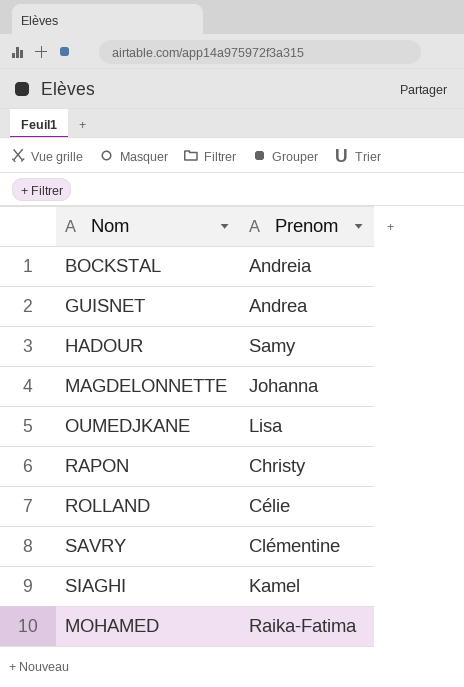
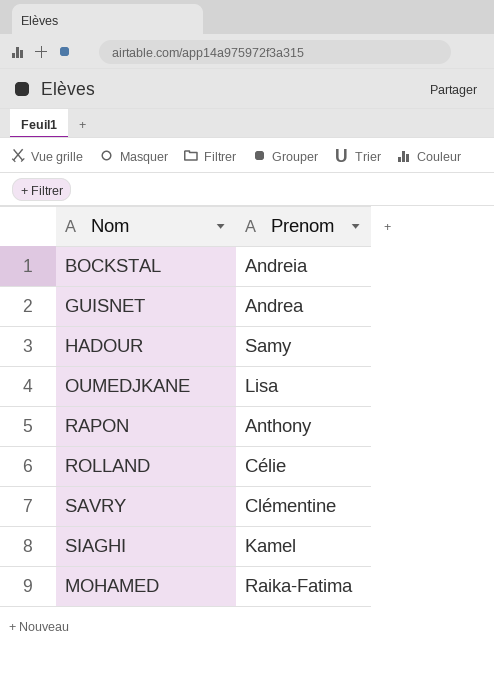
row MAGDELONNETTE: Johanna -> none
RAPON | Prenom: Christy -> Anthony

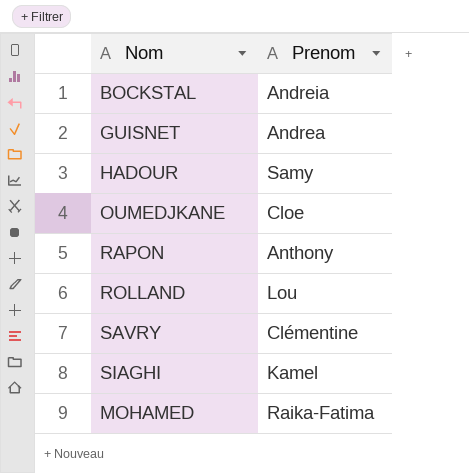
OUMEDJKANE | Prenom: Lisa -> Cloe
ROLLAND | Prenom: Célie -> Lou

